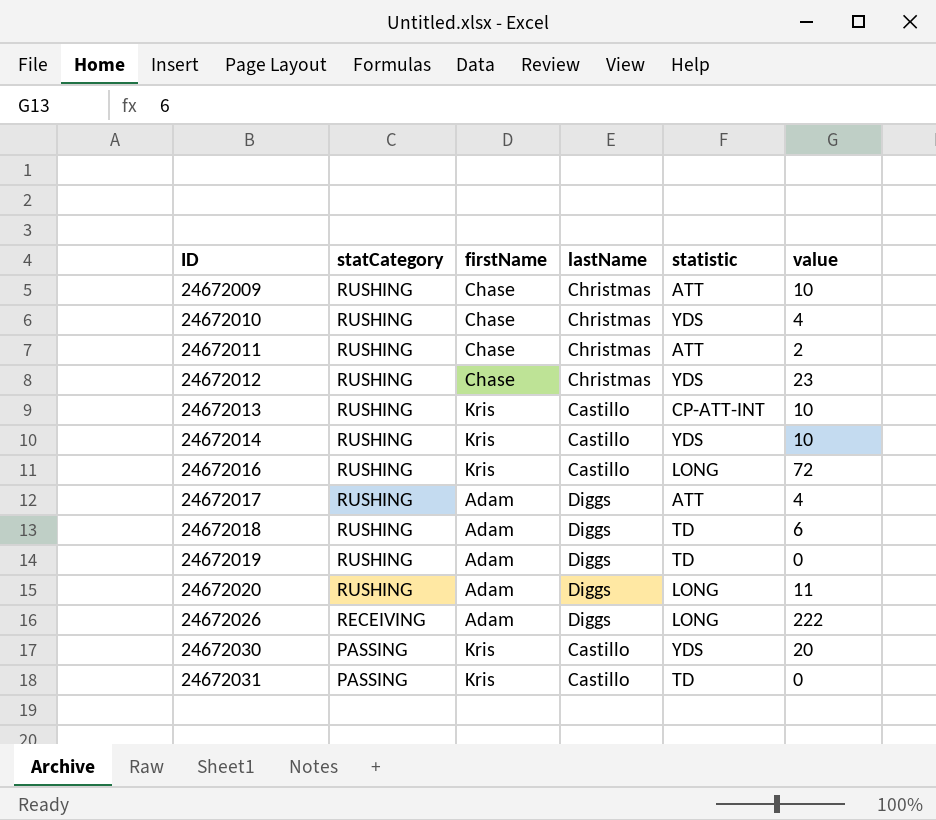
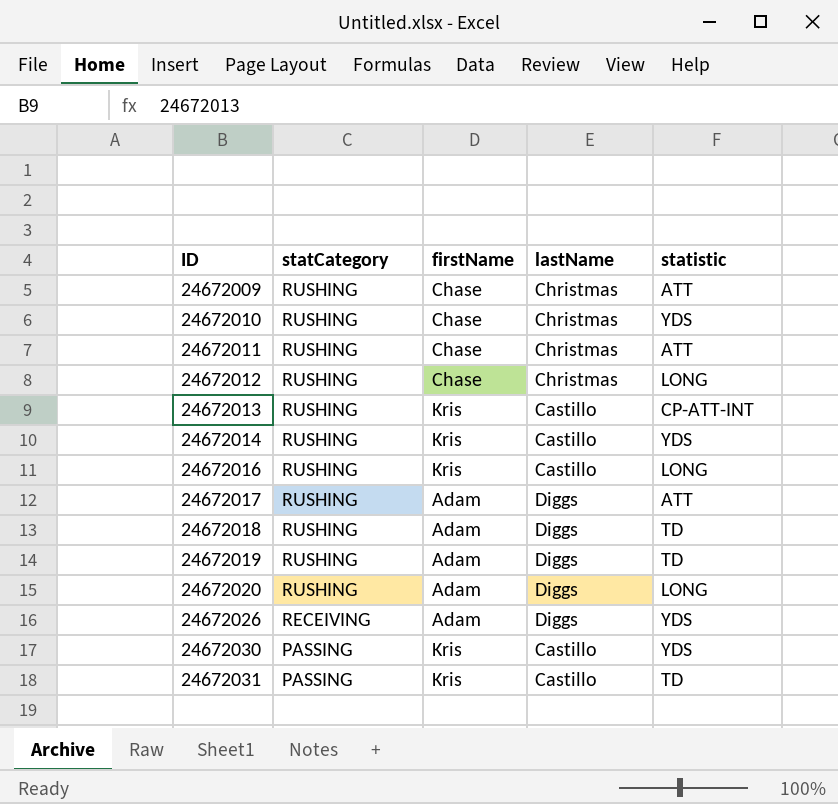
column value | position: 6 -> none
24672012 | statistic: YDS -> LONG
24672026 | statistic: LONG -> YDS

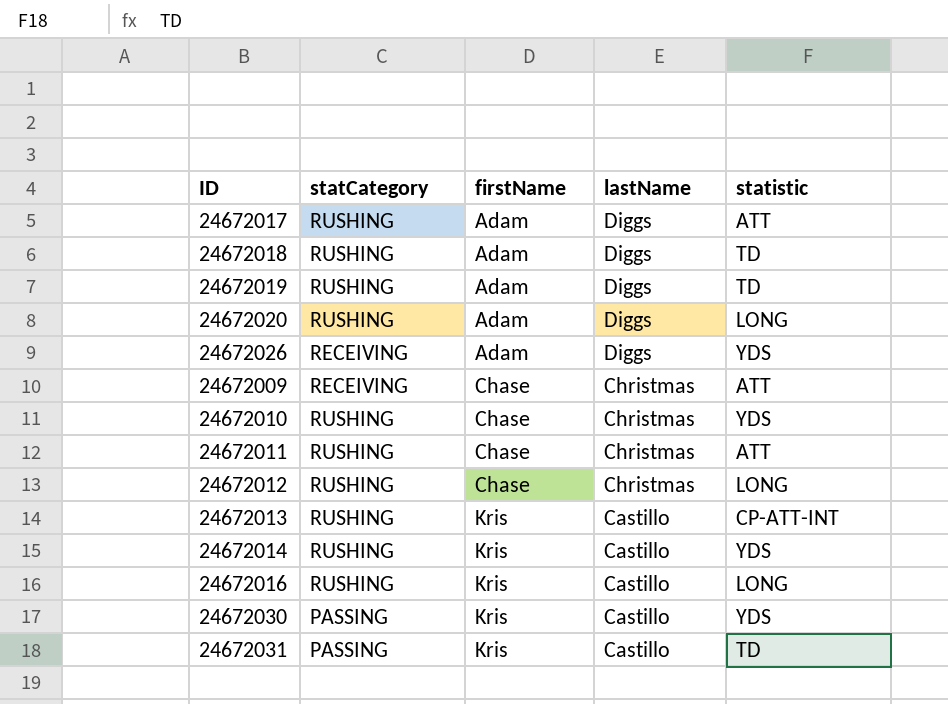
row order: ID ascending -> firstName ascending
24672009 | statCategory: RUSHING -> RECEIVING

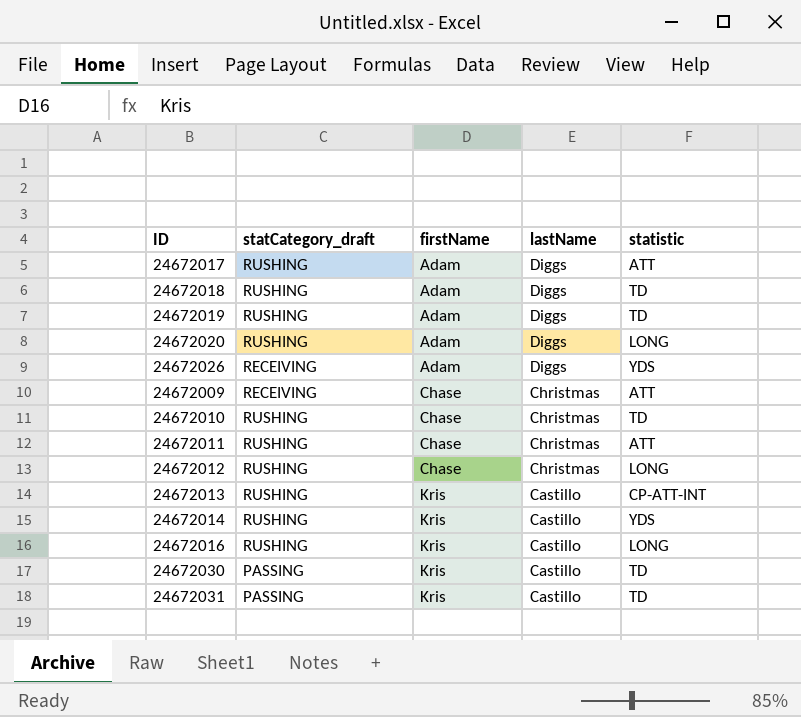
column name: statCategory -> statCategory_draft
24672010 | statistic: YDS -> TD
24672030 | statistic: YDS -> TD

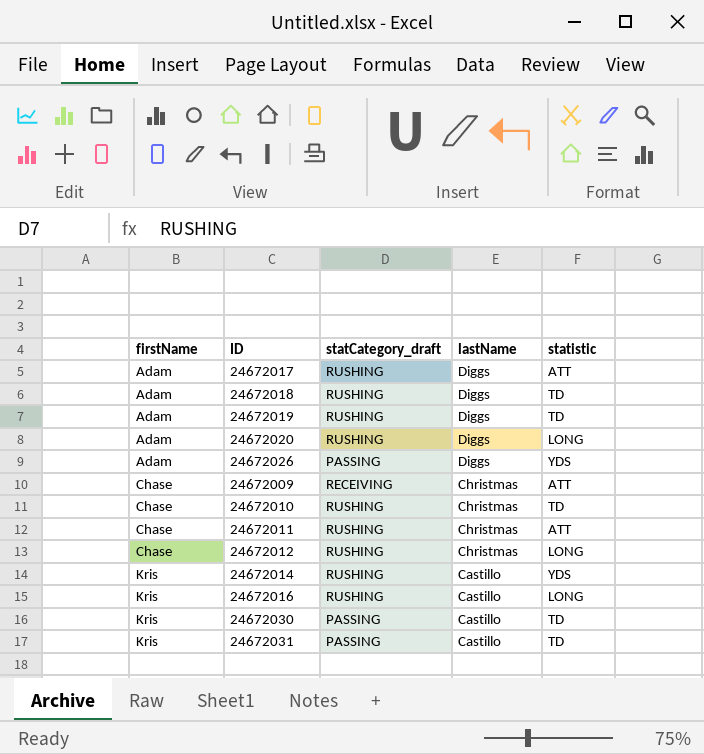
column firstName | position: 3 -> 1
row 24672013: RUSHING | Kris | Castillo | CP-ATT-INT -> none
24672026 | statCategory_draft: RECEIVING -> PASSING

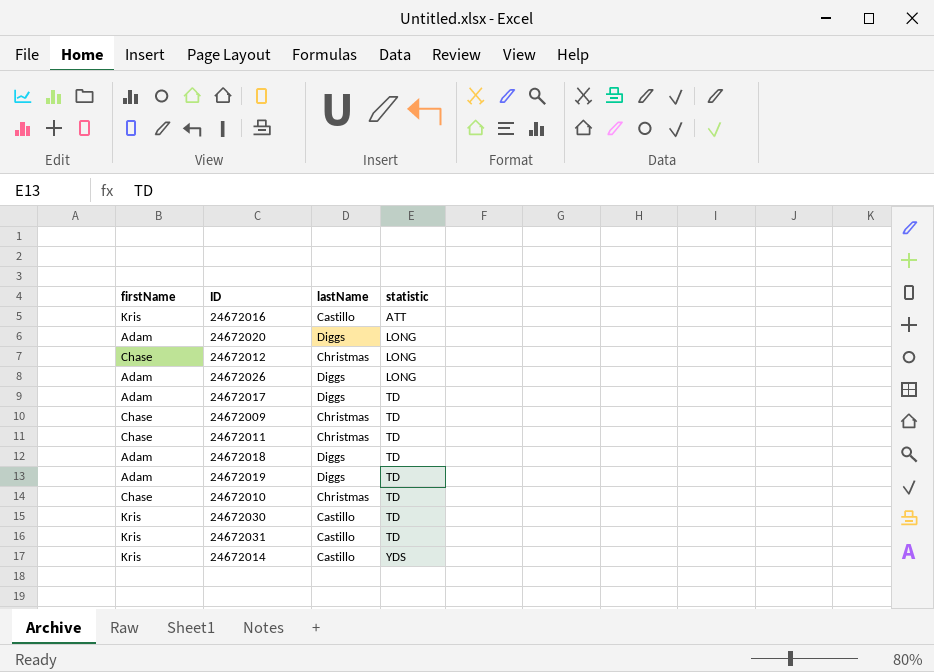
row order: firstName ascending -> statistic ascending
column statCategory_draft | position: 3 -> none
24672016 | statistic: LONG -> ATT
24672026 | statistic: YDS -> LONG
24672017 | statistic: ATT -> TD
24672009 | statistic: ATT -> TD
24672011 | statistic: ATT -> TD

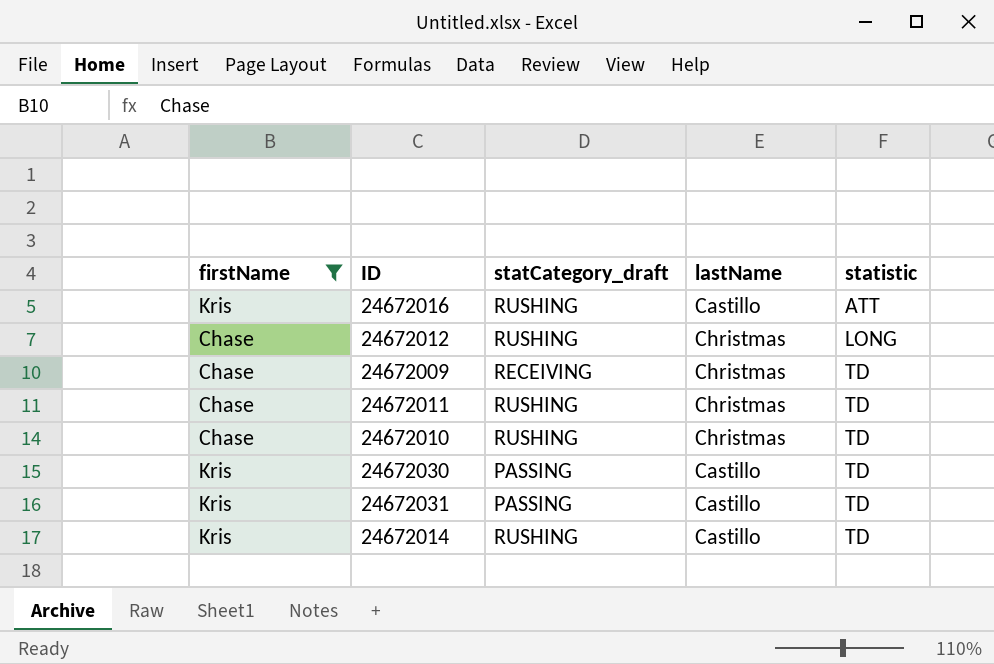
filter: none -> firstName != Adam
column statCategory_draft | position: none -> 3
24672014 | statistic: YDS -> TD

